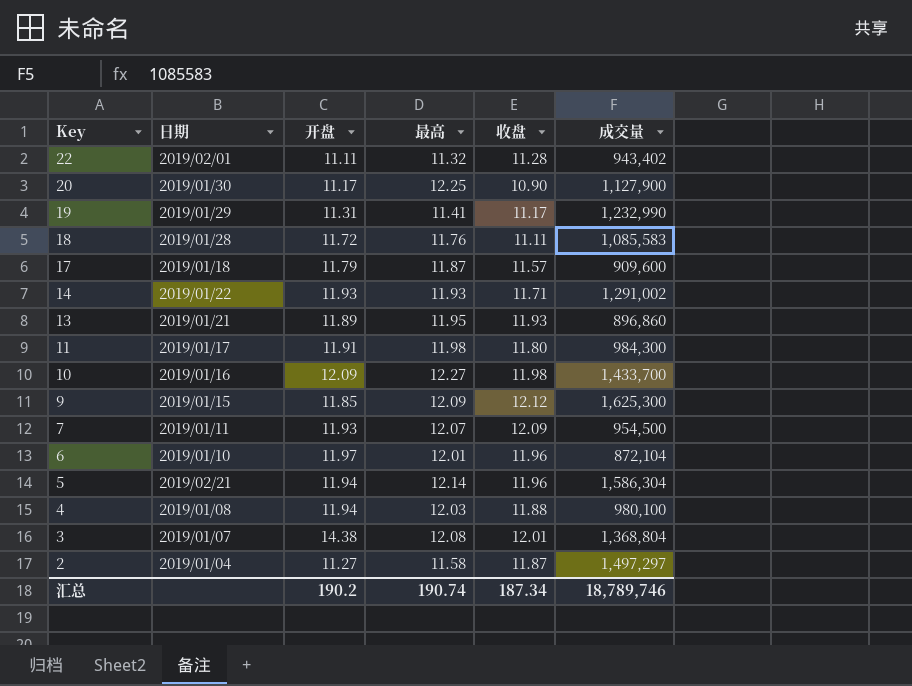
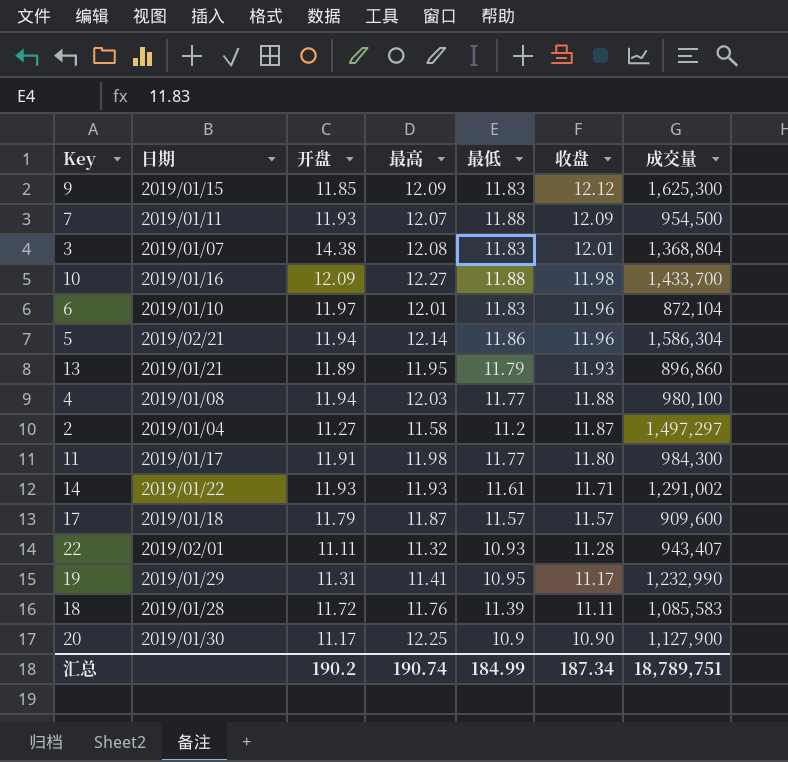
row order: Key descending -> 收盘 descending
column 最低 | position: none -> 5
22 | 成交量: 943,402 -> 943,407
汇总 | 成交量: 18,789,746 -> 18,789,751

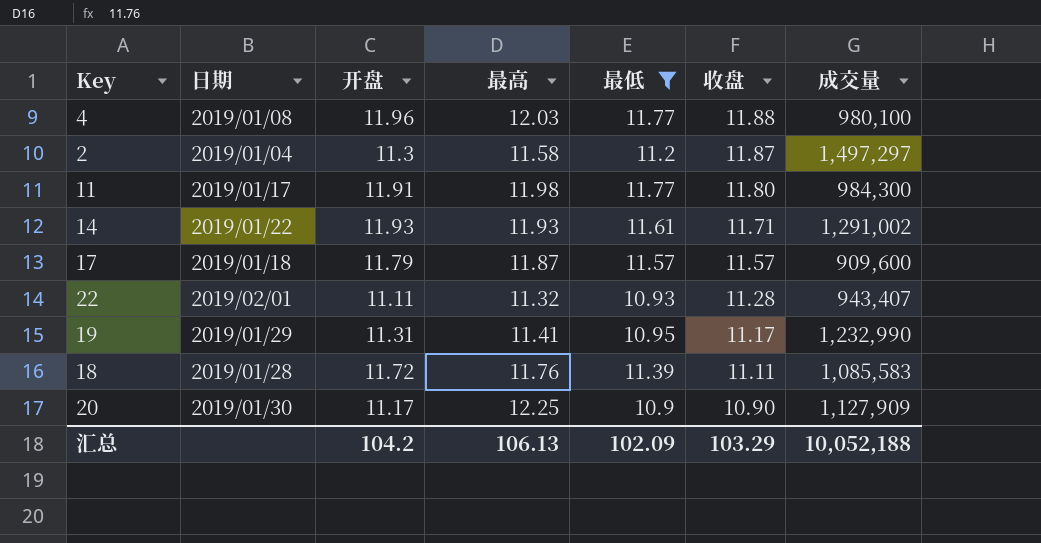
filter: none -> 最低 <= 11.77
4 | 开盘: 11.94 -> 11.96
2 | 开盘: 11.27 -> 11.3
20 | 成交量: 1,127,900 -> 1,127,909
汇总 | 开盘: 190.2 -> 104.2
汇总 | 最高: 190.74 -> 106.13
汇总 | 最低: 184.99 -> 102.09
汇总 | 收盘: 187.34 -> 103.29
汇总 | 成交量: 18,789,751 -> 10,052,188

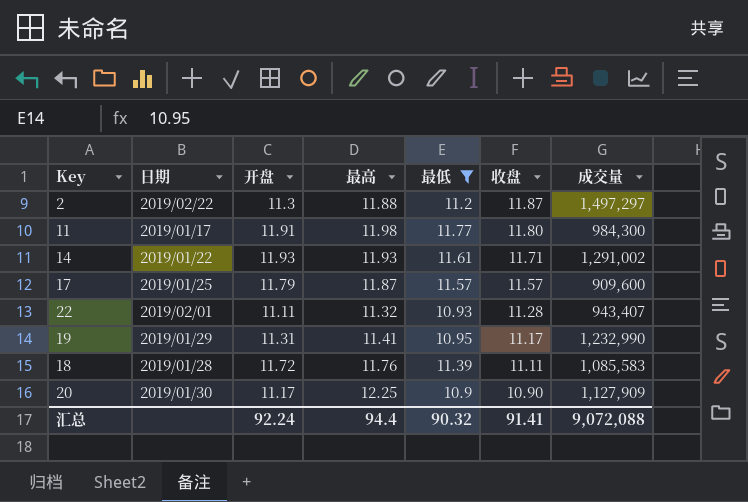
row 4: 2019/01/08 | 11.96 | 12.03 | 11.77 | 11.88 | 980,100 -> none
2 | 日期: 2019/01/04 -> 2019/02/22
2 | 最高: 11.58 -> 11.88
17 | 日期: 2019/01/18 -> 2019/01/25
汇总 | 开盘: 104.2 -> 92.24
汇总 | 最高: 106.13 -> 94.4
汇总 | 最低: 102.09 -> 90.32
汇总 | 收盘: 103.29 -> 91.41
汇总 | 成交量: 10,052,188 -> 9,072,088

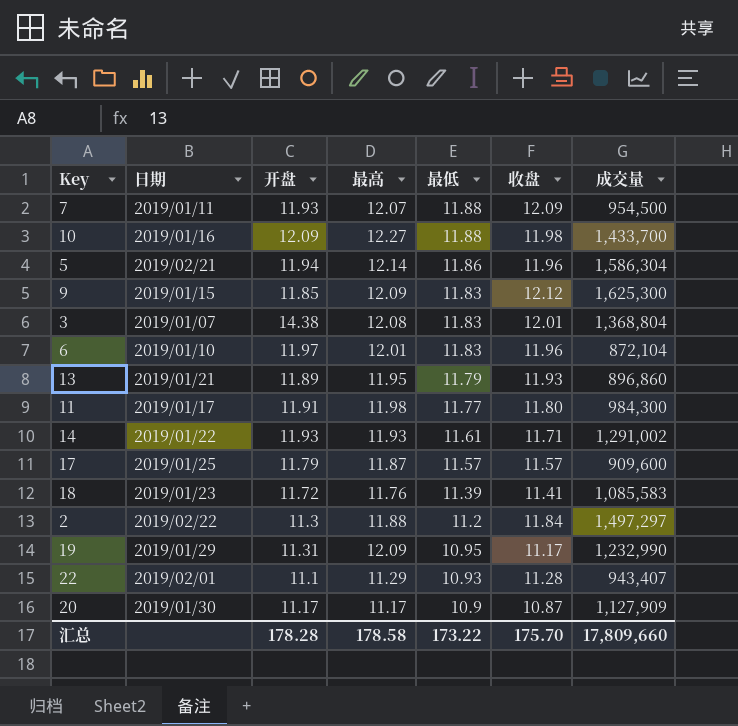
filter: 最低 <= 11.77 -> none
row order: 收盘 descending -> 最低 descending
18 | 日期: 2019/01/28 -> 2019/01/23
18 | 收盘: 11.11 -> 11.41
2 | 收盘: 11.87 -> 11.84
19 | 最高: 11.41 -> 12.09
22 | 开盘: 11.11 -> 11.1
22 | 最高: 11.32 -> 11.29
20 | 最高: 12.25 -> 11.17
20 | 收盘: 10.90 -> 10.87
汇总 | 开盘: 92.24 -> 178.28
汇总 | 最高: 94.4 -> 178.58
汇总 | 最低: 90.32 -> 173.22
汇总 | 收盘: 91.41 -> 175.70
汇总 | 成交量: 9,072,088 -> 17,809,660

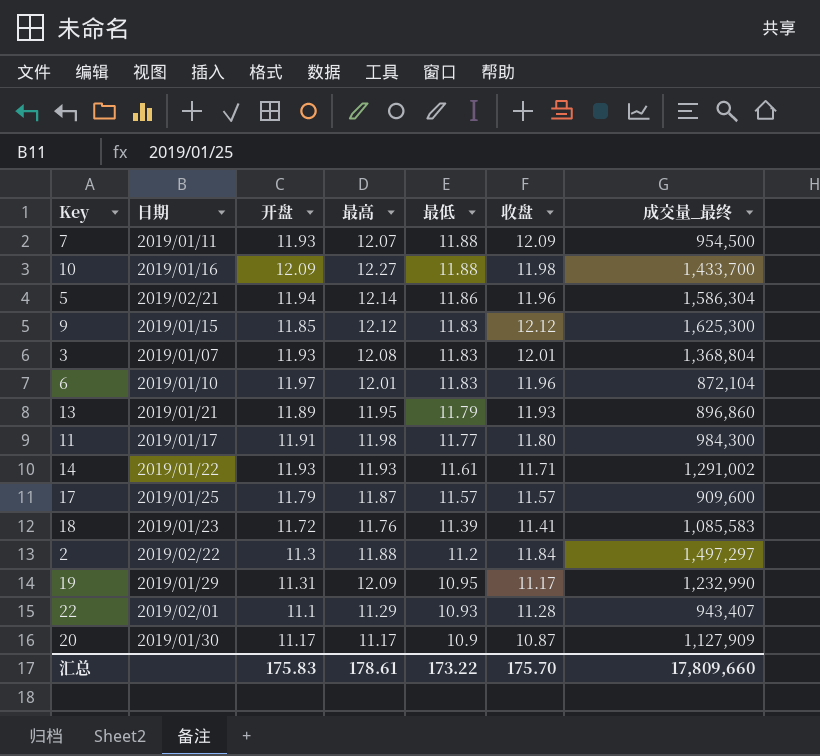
column name: 成交量 -> 成交量_最终
9 | 最高: 12.09 -> 12.12
3 | 开盘: 14.38 -> 11.93
汇总 | 开盘: 178.28 -> 175.83
汇总 | 最高: 178.58 -> 178.61

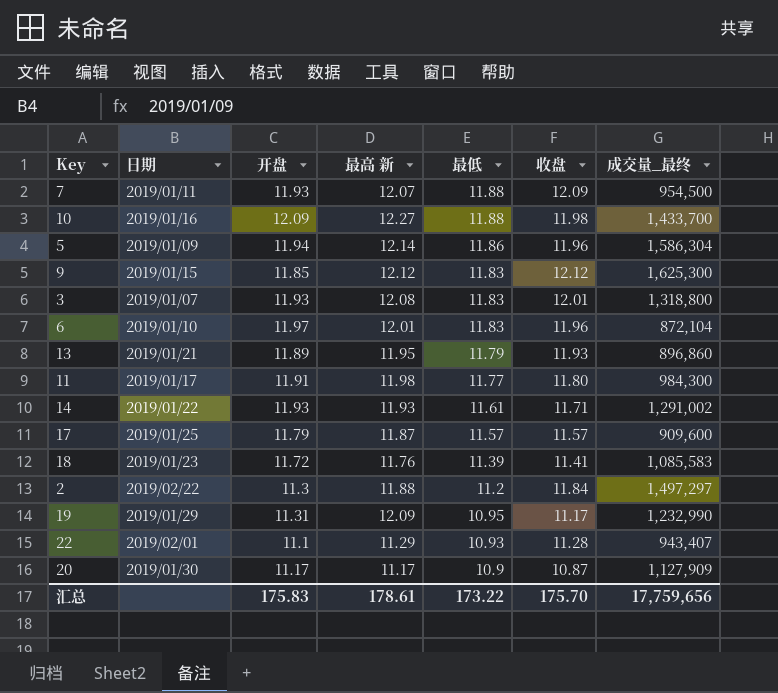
column name: 最高 -> 最高 新
5 | 日期: 2019/02/21 -> 2019/01/09
3 | 成交量_最终: 1,368,804 -> 1,318,800
汇总 | 成交量_最终: 17,809,660 -> 17,759,656

